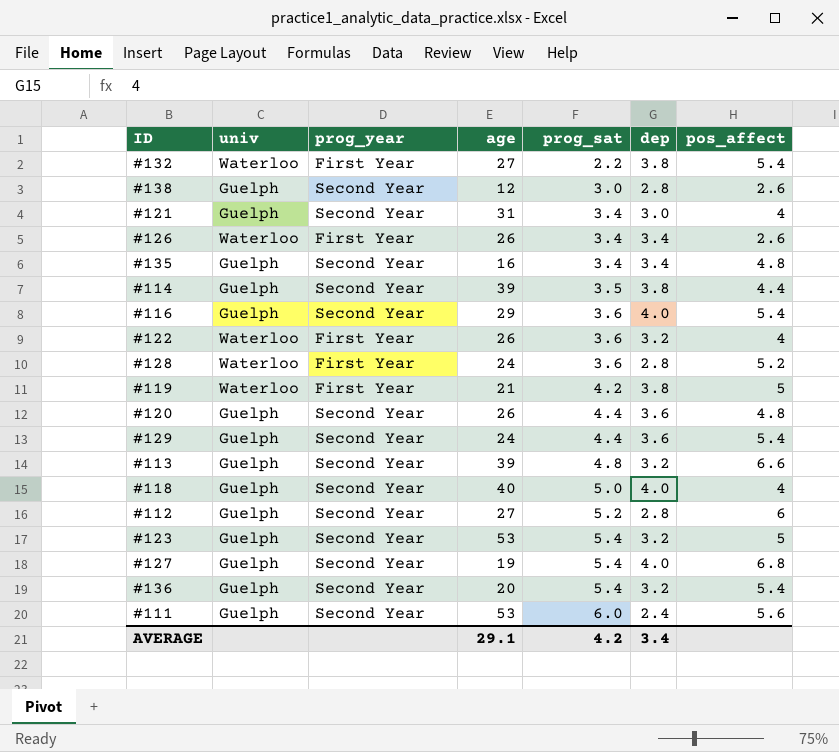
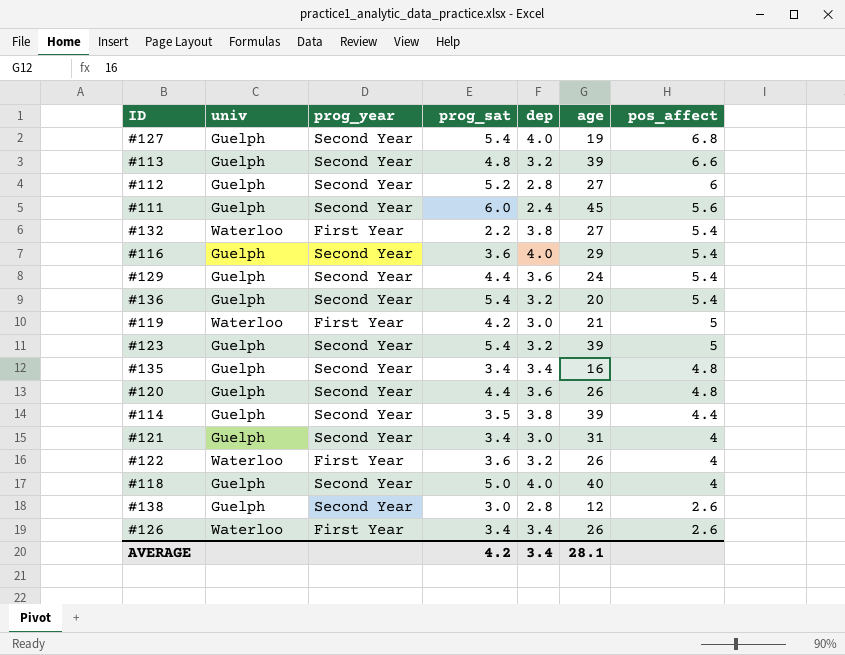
row order: prog_sat ascending -> pos_affect descending
column age | position: 4 -> 6
row #128: Waterloo | First Year | 24 | 3.6 | 2.8 | 5.2 -> none
#111 | age: 53 -> 45
#119 | dep: 3.8 -> 3.0
#123 | age: 53 -> 39
AVERAGE | age: 29.1 -> 28.1

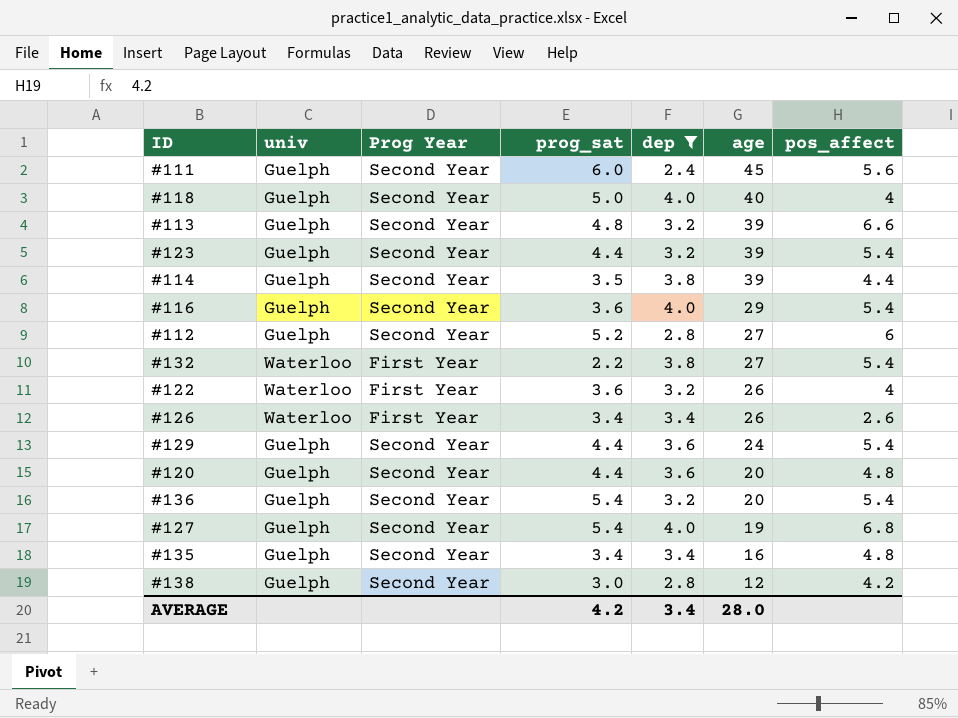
filter: none -> dep != 3.0
row order: pos_affect descending -> age descending
column name: prog_year -> Prog Year
#123 | prog_sat: 5.4 -> 4.4
#123 | pos_affect: 5 -> 5.4
#120 | age: 26 -> 20
#138 | pos_affect: 2.6 -> 4.2
AVERAGE | age: 28.1 -> 28.0

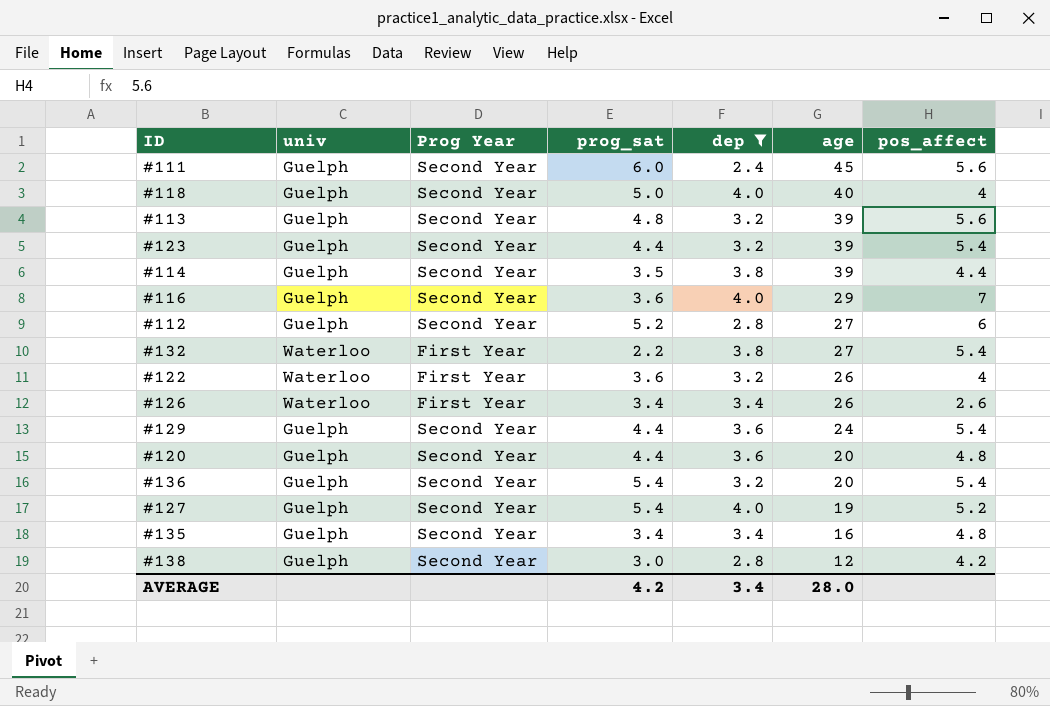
#113 | pos_affect: 6.6 -> 5.6
#116 | pos_affect: 5.4 -> 7
#127 | pos_affect: 6.8 -> 5.2

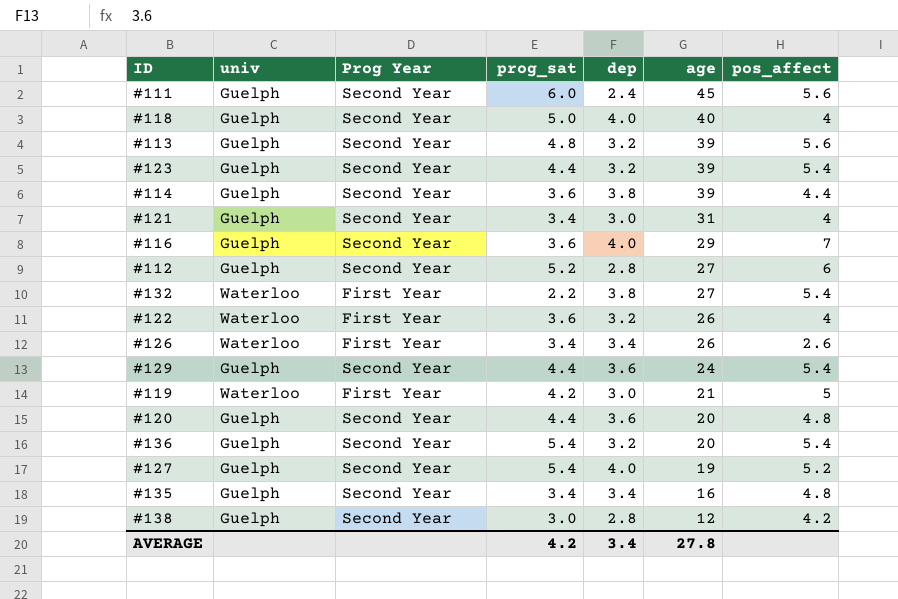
filter: dep != 3.0 -> none
#114 | prog_sat: 3.5 -> 3.6
AVERAGE | age: 28.0 -> 27.8

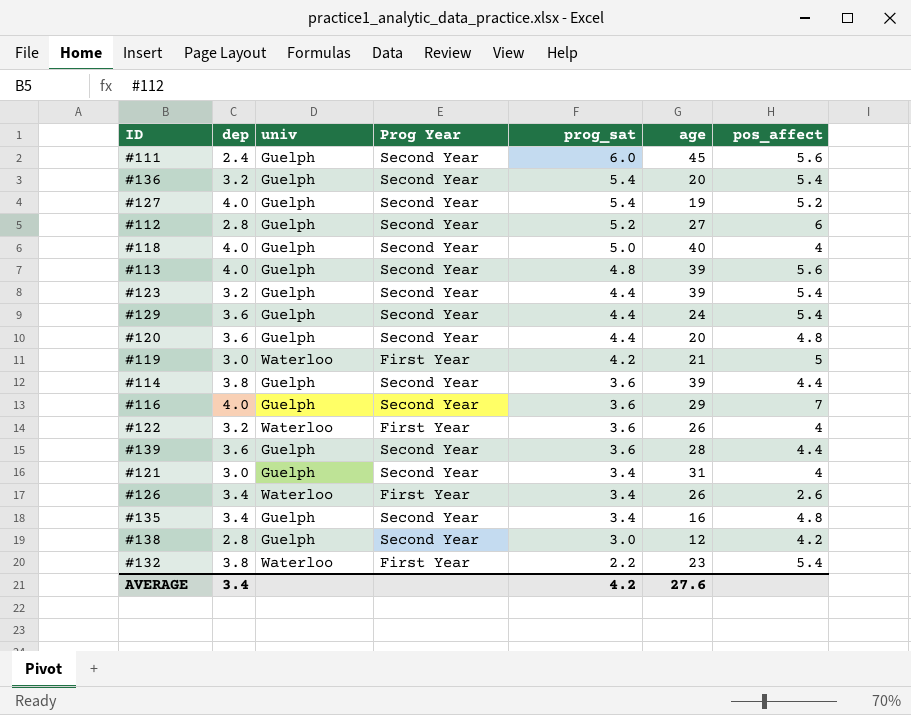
row order: age descending -> prog_sat descending
column dep | position: 5 -> 2
#113 | dep: 3.2 -> 4.0
row #139: none -> 3.6 | Guelph | Second Year | 3.6 | 28 | 4.4
#132 | age: 27 -> 23
AVERAGE | age: 27.8 -> 27.6

